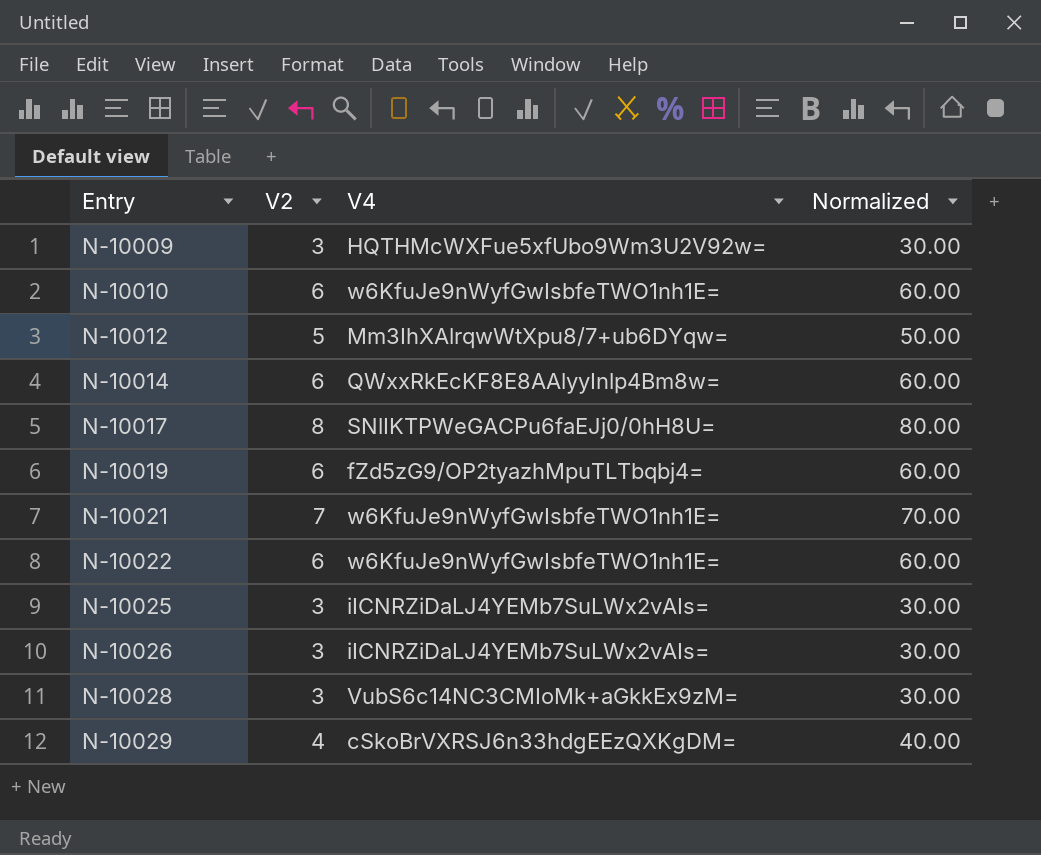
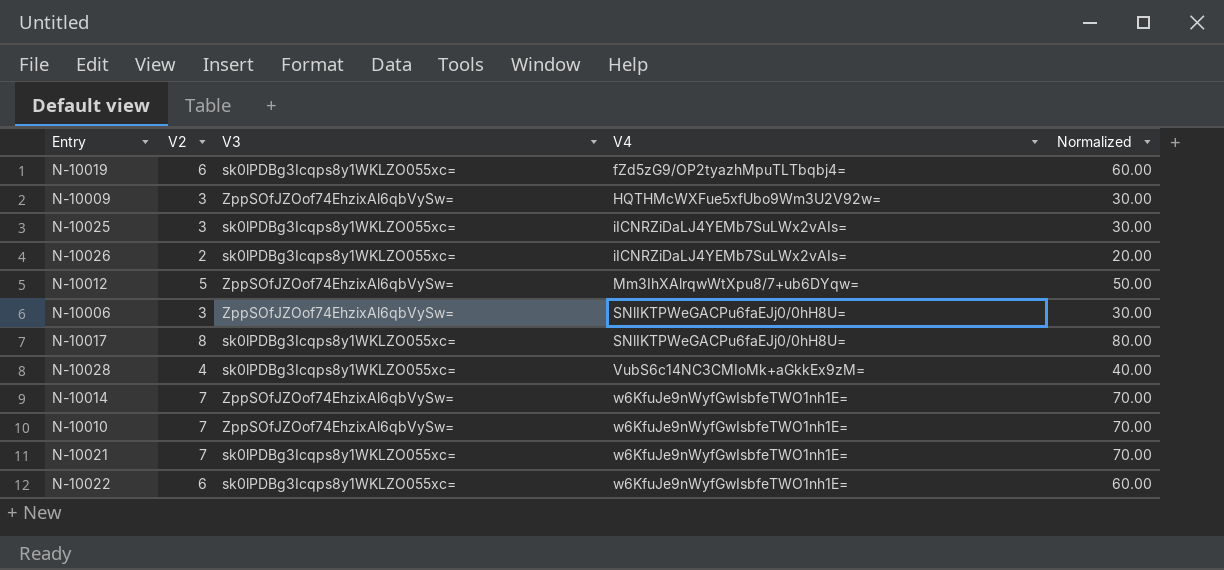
row order: Entry ascending -> V4 ascending
column V3 | position: none -> 3
row N-10029: 4 | cSkoBrVXRSJ6n33hdgEEzQXKgDM= | 40.00 -> none
N-10026 | V2: 3 -> 2
N-10026 | Normalized: 30.00 -> 20.00
row N-10006: none -> 3 | ZppSOfJZOof74EhzixAl6qbVySw= | SNlIKTPWeGACPu6faEJj0/0hH8U= | 30.00
N-10028 | V2: 3 -> 4
N-10028 | Normalized: 30.00 -> 40.00
N-10014 | V2: 6 -> 7
N-10014 | V4: QWxxRkEcKF8E8AAlyyInlp4Bm8w= -> w6KfuJe9nWyfGwIsbfeTWO1nh1E=
N-10014 | Normalized: 60.00 -> 70.00
N-10010 | V2: 6 -> 7
N-10010 | Normalized: 60.00 -> 70.00

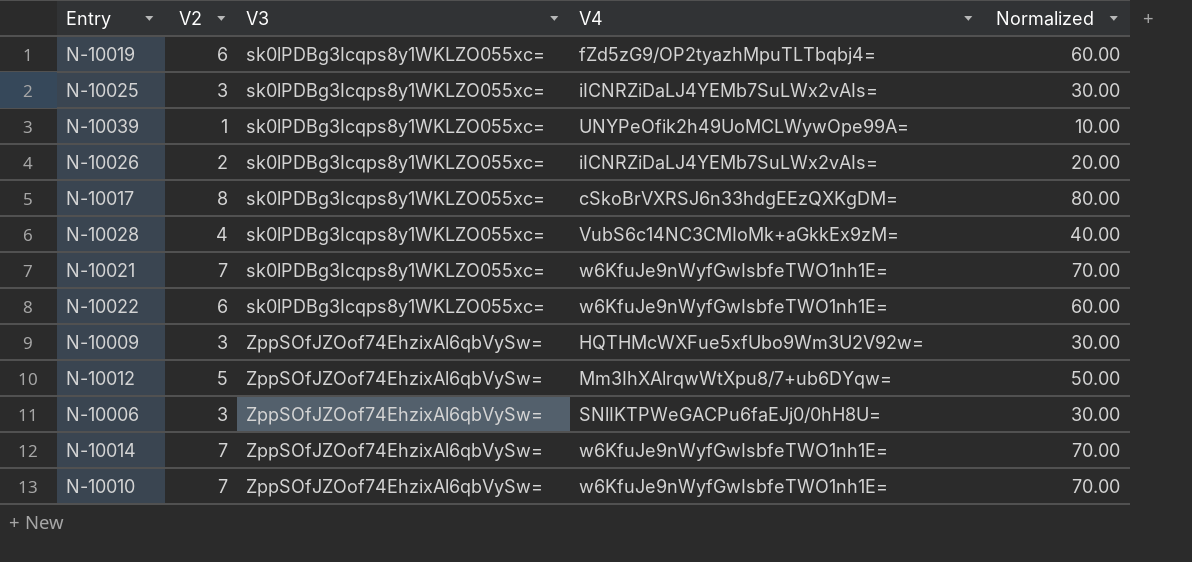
row order: V4 ascending -> V3 ascending
row N-10039: none -> 1 | sk0lPDBg3Icqps8y1WKLZO055xc= | UNYPeOfik2h49UoMCLWywOpe99A= | 10.00
N-10017 | V4: SNlIKTPWeGACPu6faEJj0/0hH8U= -> cSkoBrVXRSJ6n33hdgEEzQXKgDM=

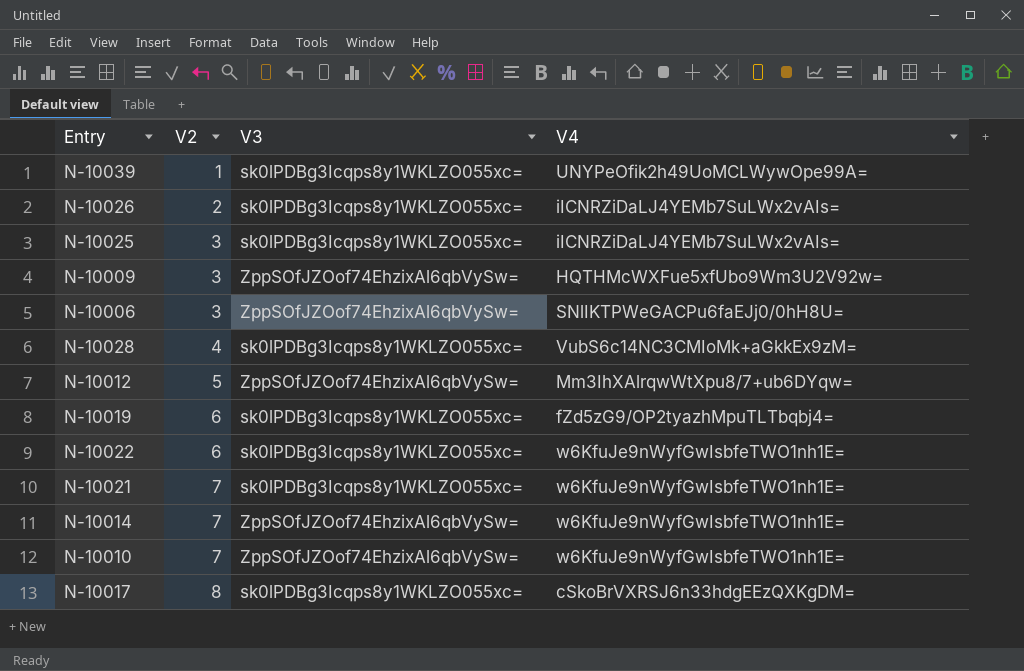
row order: V3 ascending -> V2 ascending
column Normalized | formula: [V2] * 10 -> none

